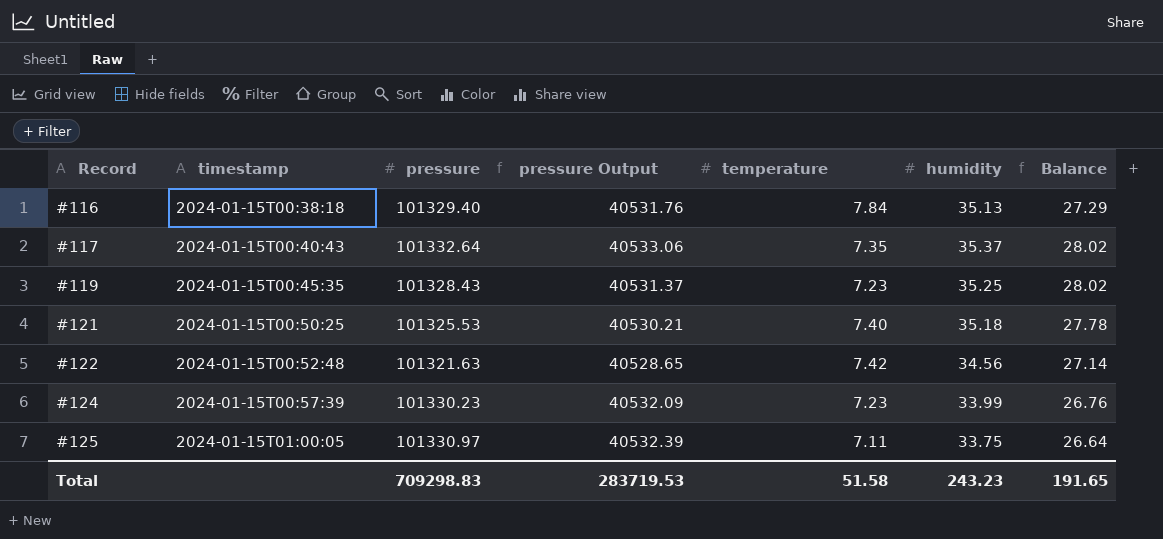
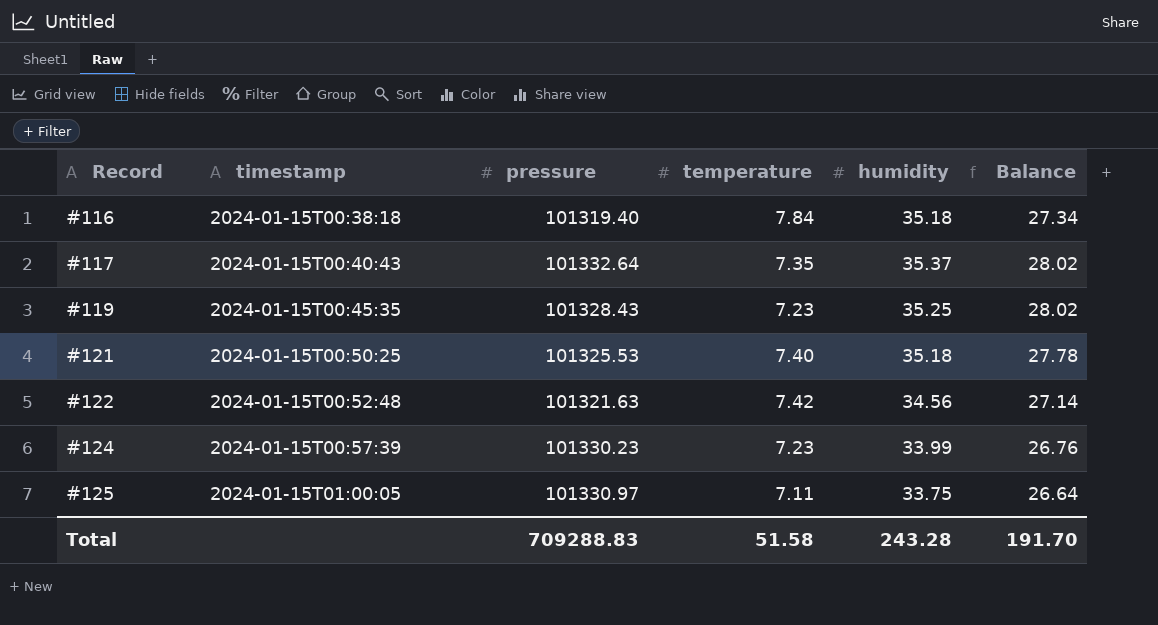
column pressure Output | formula: [pressure] * 0.4 -> none
#116 | pressure: 101329.40 -> 101319.40
#116 | humidity: 35.13 -> 35.18
#116 | Balance: 27.29 -> 27.34
Total | pressure: 709298.83 -> 709288.83
Total | humidity: 243.23 -> 243.28
Total | Balance: 191.65 -> 191.70

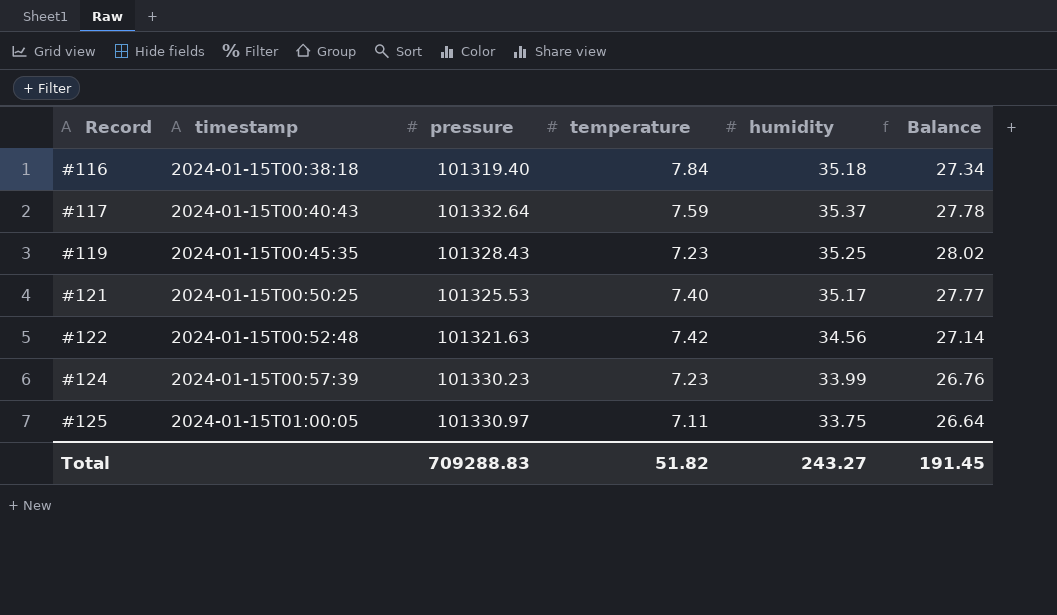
#117 | temperature: 7.35 -> 7.59
#117 | Balance: 28.02 -> 27.78
#121 | humidity: 35.18 -> 35.17
#121 | Balance: 27.78 -> 27.77
Total | temperature: 51.58 -> 51.82
Total | humidity: 243.28 -> 243.27
Total | Balance: 191.70 -> 191.45

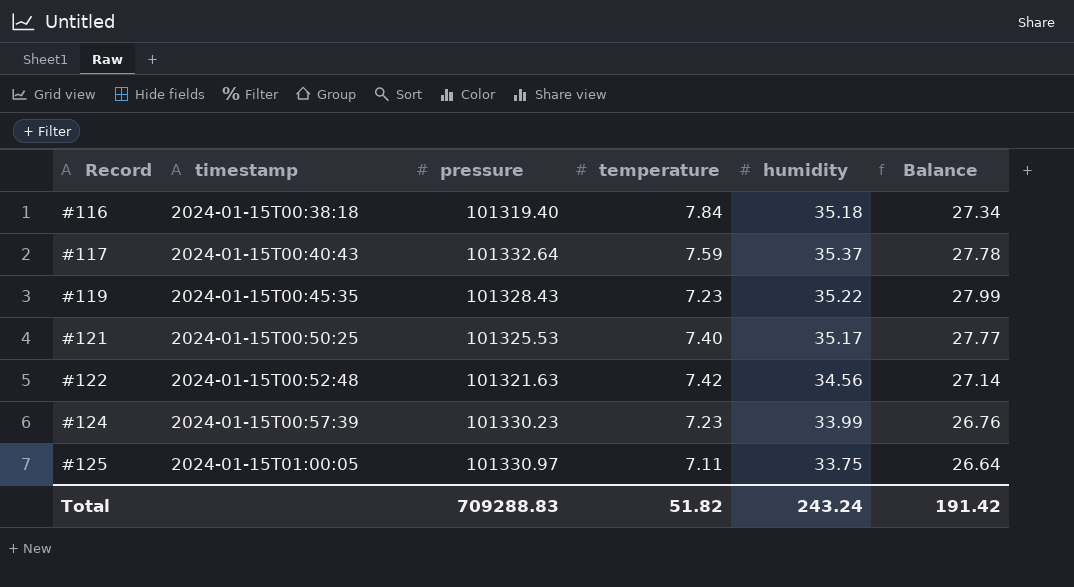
#119 | humidity: 35.25 -> 35.22
#119 | Balance: 28.02 -> 27.99
Total | humidity: 243.27 -> 243.24
Total | Balance: 191.45 -> 191.42

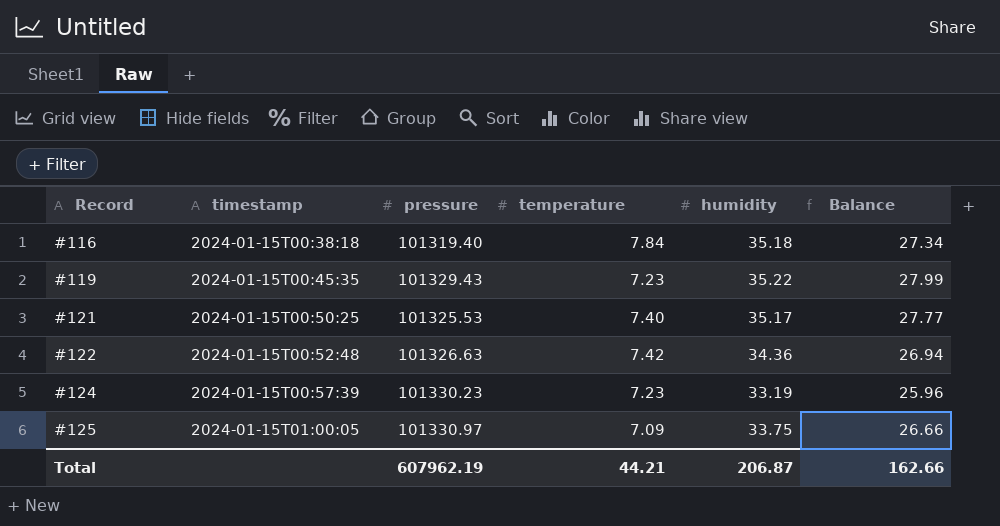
row #117: 2024-01-15T00:40:43 | 101332.64 | 7.59 | 35.37 | 27.78 -> none
#119 | pressure: 101328.43 -> 101329.43
#122 | pressure: 101321.63 -> 101326.63
#122 | humidity: 34.56 -> 34.36
#122 | Balance: 27.14 -> 26.94
#124 | humidity: 33.99 -> 33.19
#124 | Balance: 26.76 -> 25.96
#125 | temperature: 7.11 -> 7.09
#125 | Balance: 26.64 -> 26.66
Total | pressure: 709288.83 -> 607962.19
Total | temperature: 51.82 -> 44.21
Total | humidity: 243.24 -> 206.87
Total | Balance: 191.42 -> 162.66

